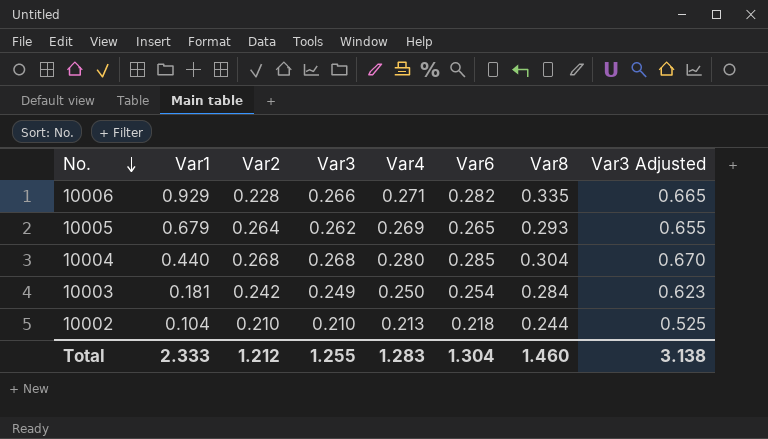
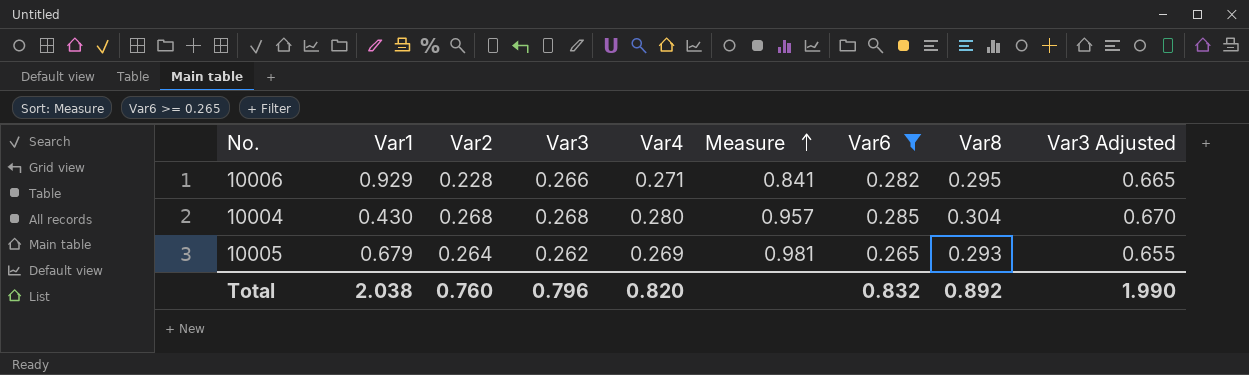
filter: none -> Var6 >= 0.265
row order: No. descending -> Measure ascending
column Measure | formula: none -> [Var2] / [Var4]
10006 | Var8: 0.335 -> 0.295
10004 | Var1: 0.440 -> 0.430
Total | Var1: 2.333 -> 2.038
Total | Var2: 1.212 -> 0.760
Total | Var3: 1.255 -> 0.796
Total | Var4: 1.283 -> 0.820
Total | Var6: 1.304 -> 0.832
Total | Var8: 1.460 -> 0.892
Total | Var3 Adjusted: 3.138 -> 1.990

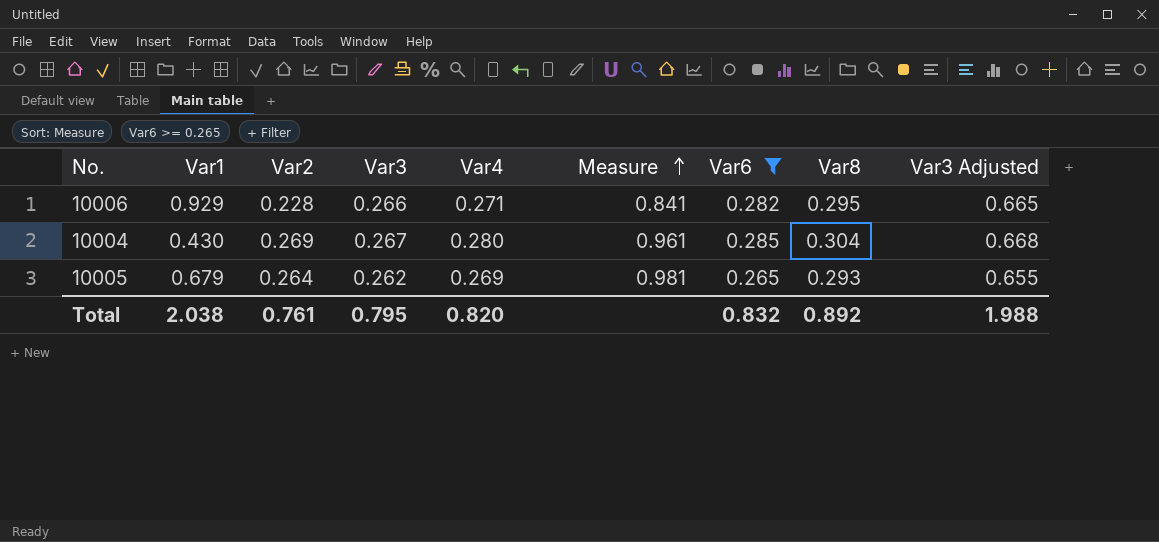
10004 | Var2: 0.268 -> 0.269
10004 | Var3: 0.268 -> 0.267
10004 | Measure: 0.957 -> 0.961
10004 | Var3 Adjusted: 0.670 -> 0.668
Total | Var2: 0.760 -> 0.761
Total | Var3: 0.796 -> 0.795
Total | Var3 Adjusted: 1.990 -> 1.988

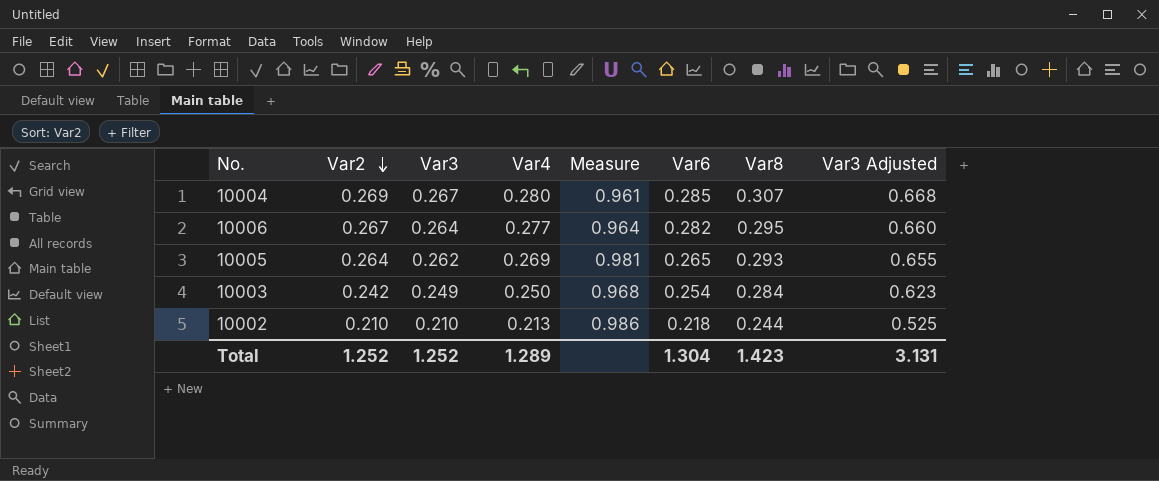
filter: Var6 >= 0.265 -> none
row order: Measure ascending -> Var2 descending
column Var1 | position: 2 -> none
10004 | Var8: 0.304 -> 0.307
10006 | Var2: 0.228 -> 0.267
10006 | Var3: 0.266 -> 0.264
10006 | Var4: 0.271 -> 0.277
10006 | Measure: 0.841 -> 0.964
10006 | Var3 Adjusted: 0.665 -> 0.660
Total | Var2: 0.761 -> 1.252
Total | Var3: 0.795 -> 1.252
Total | Var4: 0.820 -> 1.289
Total | Var6: 0.832 -> 1.304
Total | Var8: 0.892 -> 1.423
Total | Var3 Adjusted: 1.988 -> 3.131

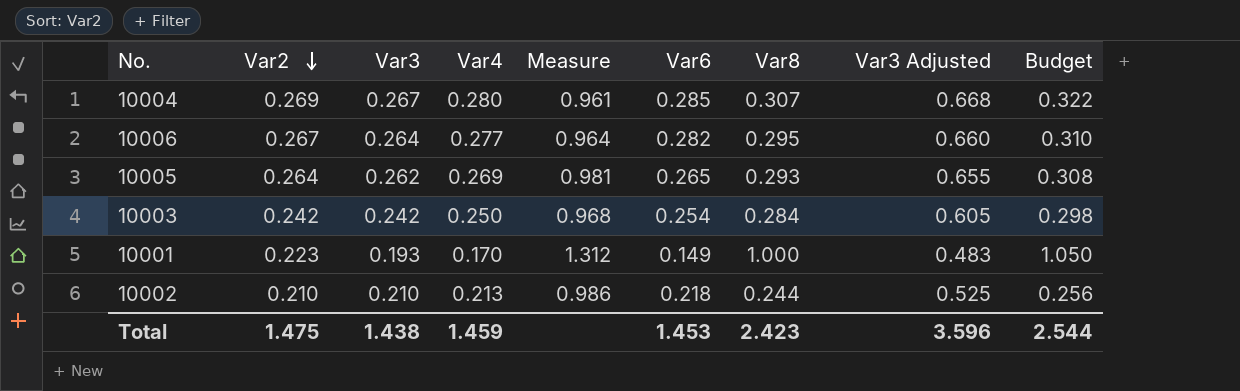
column Budget | formula: none -> [Var8] * 1.05
10003 | Var3: 0.249 -> 0.242
10003 | Var3 Adjusted: 0.623 -> 0.605
row 10001: none -> 0.223 | 0.193 | 0.170 | 1.312 | 0.149 | 1.000 | 0.483 | 1.050
Total | Var2: 1.252 -> 1.475
Total | Var3: 1.252 -> 1.438
Total | Var4: 1.289 -> 1.459
Total | Var6: 1.304 -> 1.453
Total | Var8: 1.423 -> 2.423
Total | Var3 Adjusted: 3.131 -> 3.596

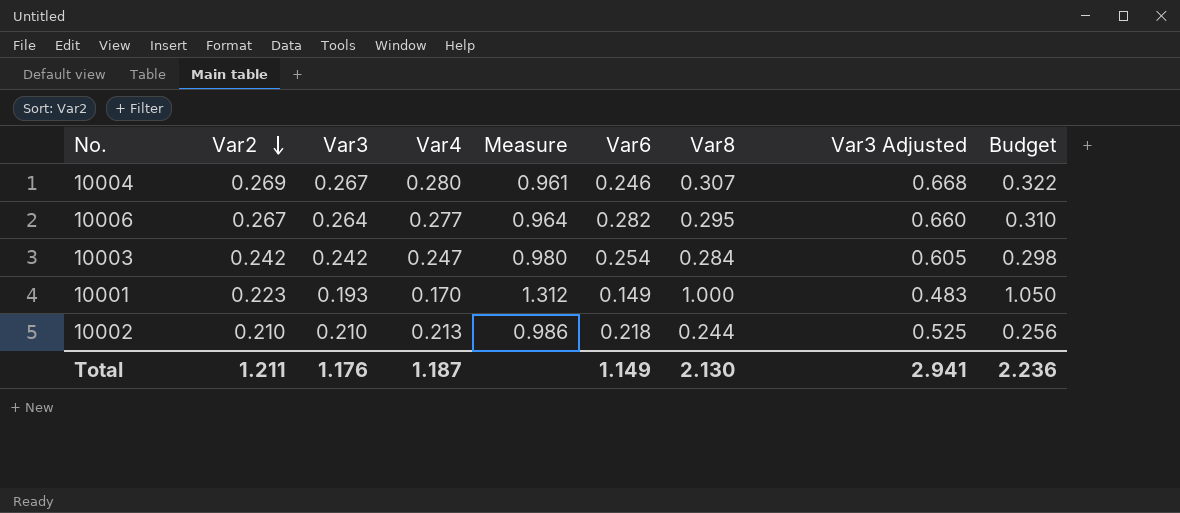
row 10005: 0.264 | 0.262 | 0.269 | 0.981 | 0.265 | 0.293 | 0.655 | 0.308 -> none
10004 | Var6: 0.285 -> 0.246
10003 | Var4: 0.250 -> 0.247
10003 | Measure: 0.968 -> 0.980
Total | Var2: 1.475 -> 1.211
Total | Var3: 1.438 -> 1.176
Total | Var4: 1.459 -> 1.187
Total | Var6: 1.453 -> 1.149
Total | Var8: 2.423 -> 2.130
Total | Var3 Adjusted: 3.596 -> 2.941
Total | Budget: 2.544 -> 2.236

